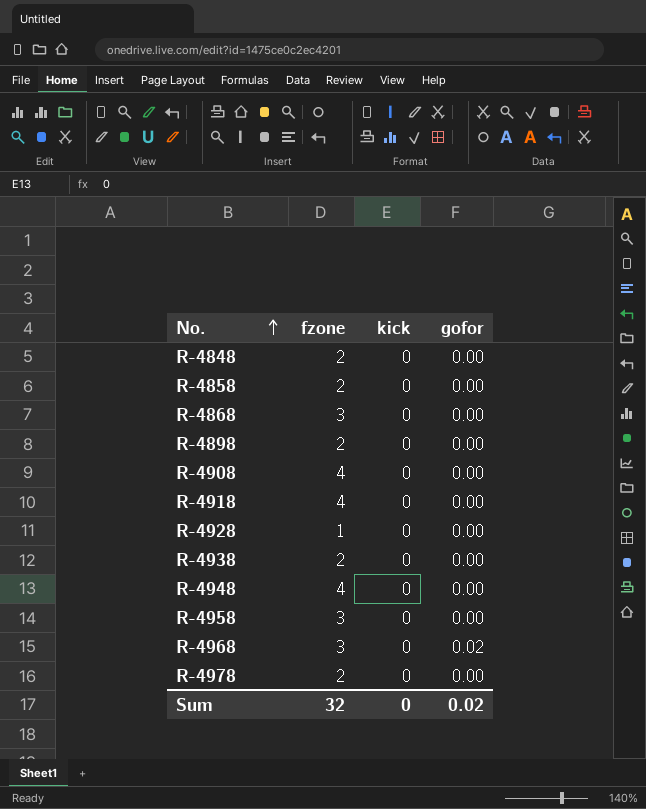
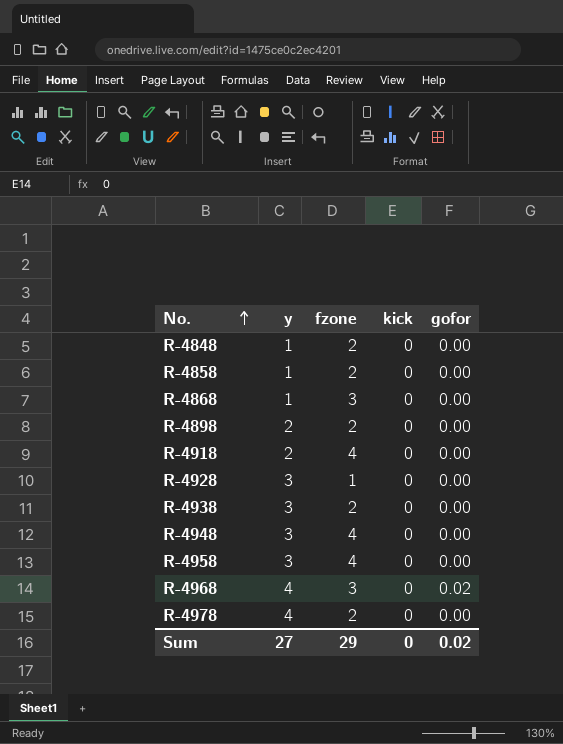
column y | position: none -> 2
row R-4908: 4 | 0 | 0.00 -> none
R-4958 | fzone: 3 -> 4
Sum | fzone: 32 -> 29

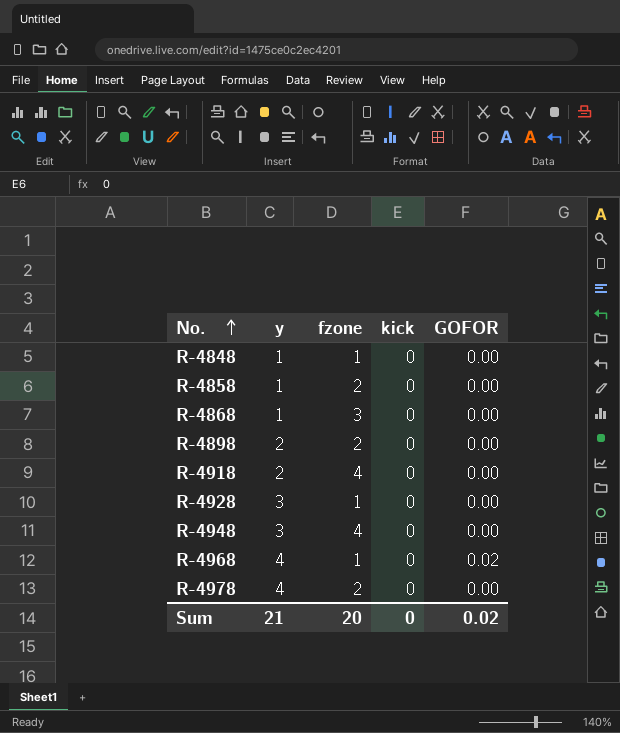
column name: gofor -> GOFOR
row R-4938: 3 | 2 | 0 | 0.00 -> none
row R-4958: 3 | 4 | 0 | 0.00 -> none
R-4848 | fzone: 2 -> 1
R-4968 | fzone: 3 -> 1
Sum | y: 27 -> 21
Sum | fzone: 29 -> 20

